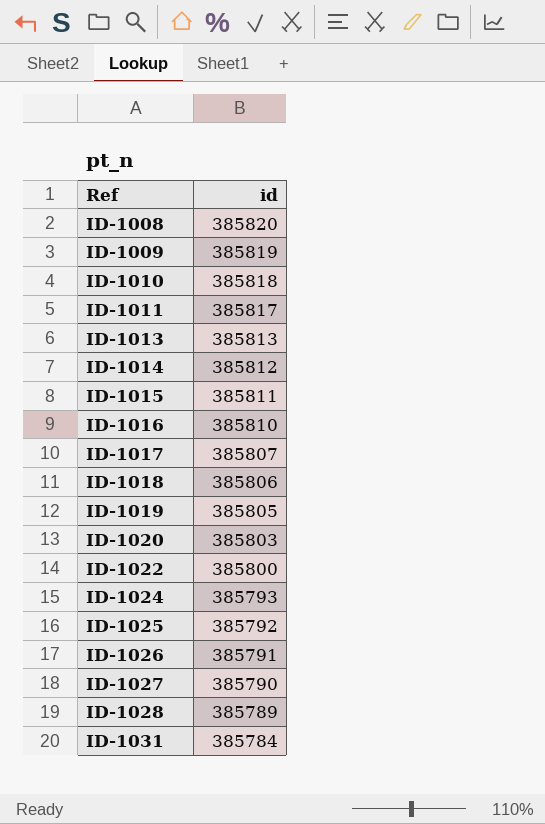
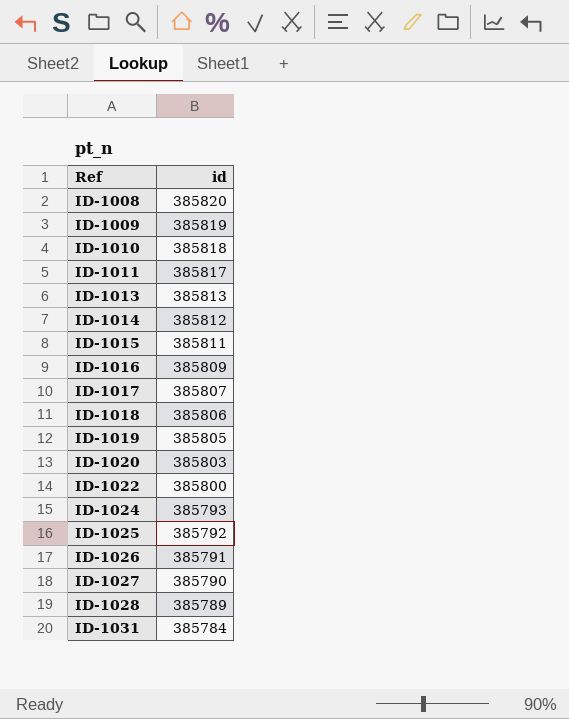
ID-1016 | id: 385810 -> 385809

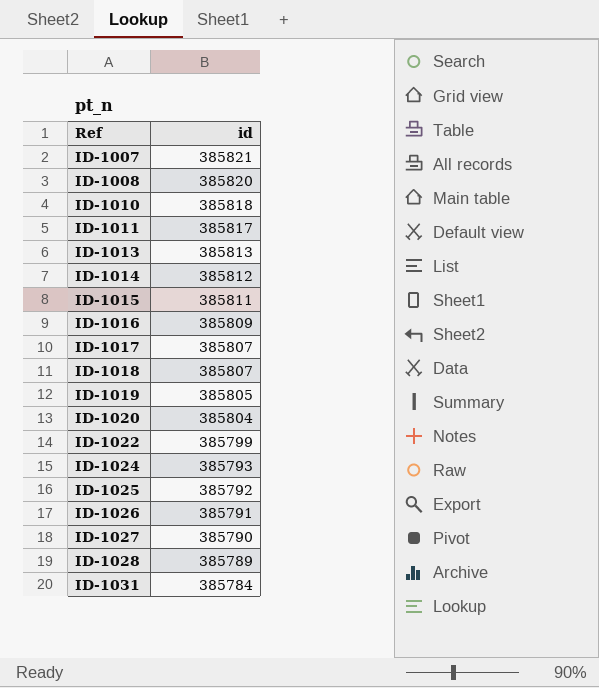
row ID-1009: 385819 -> none
row ID-1007: none -> 385821
ID-1018 | id: 385806 -> 385807
ID-1020 | id: 385803 -> 385804
ID-1022 | id: 385800 -> 385799

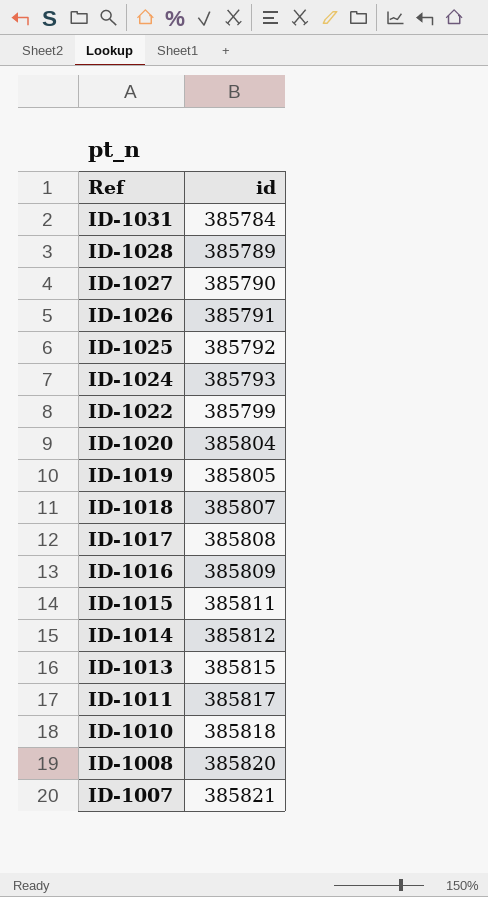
row order: Ref ascending -> Ref descending
ID-1017 | id: 385807 -> 385808
ID-1013 | id: 385813 -> 385815

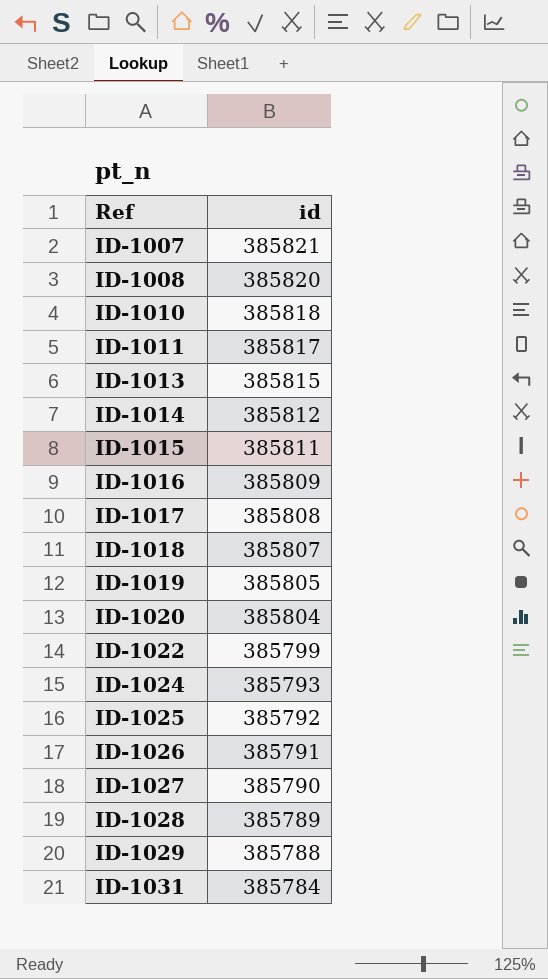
row order: Ref descending -> Ref ascending
row ID-1029: none -> 385788

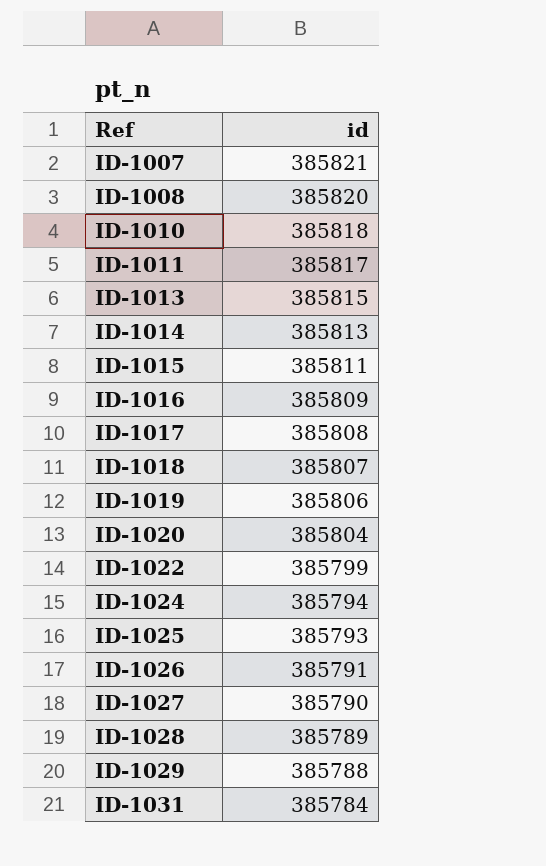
ID-1014 | id: 385812 -> 385813
ID-1019 | id: 385805 -> 385806
ID-1024 | id: 385793 -> 385794
ID-1025 | id: 385792 -> 385793

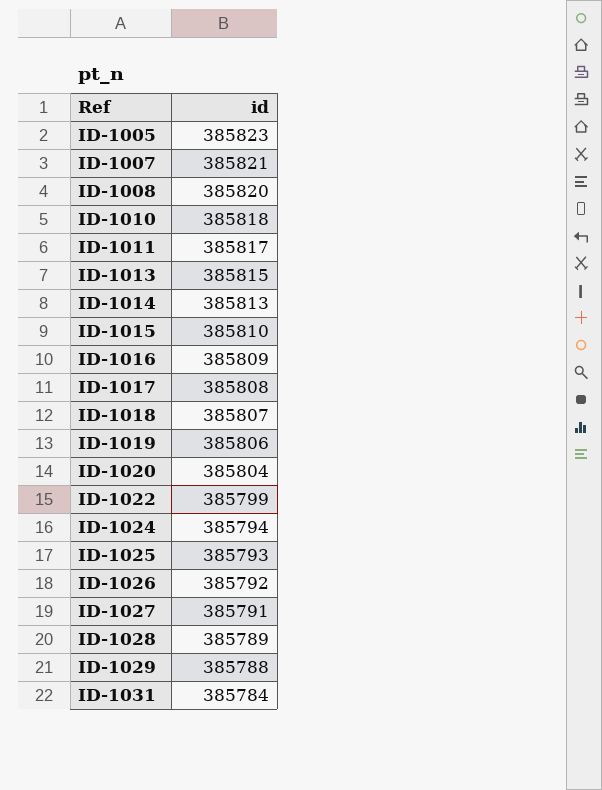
row ID-1005: none -> 385823
ID-1015 | id: 385811 -> 385810
ID-1026 | id: 385791 -> 385792
ID-1027 | id: 385790 -> 385791

